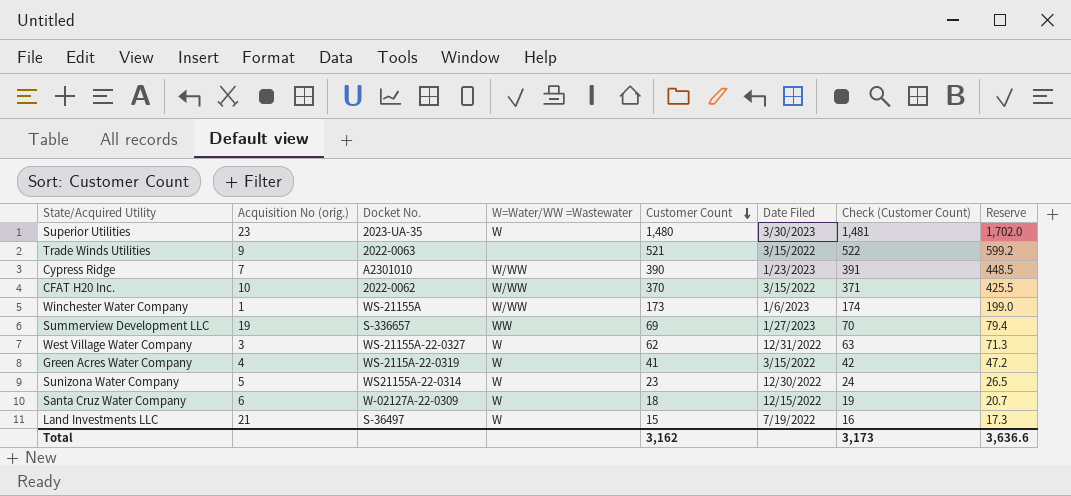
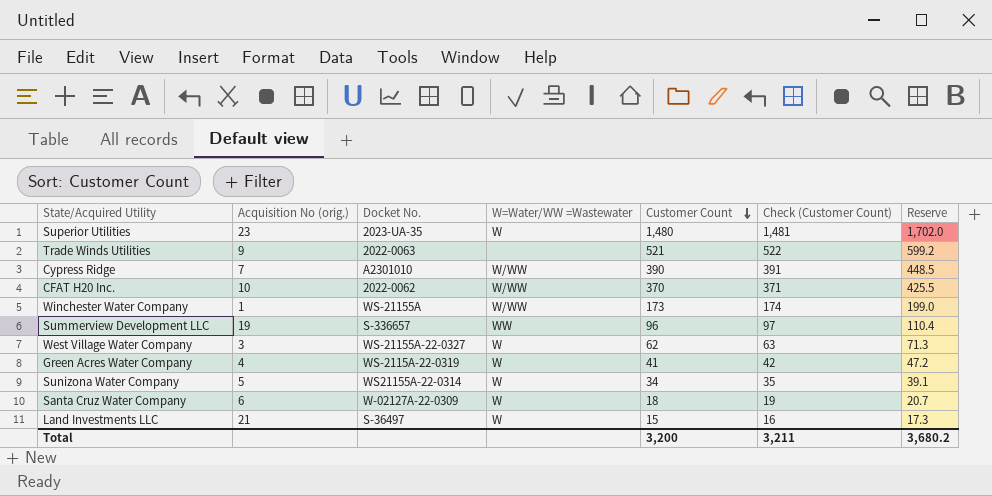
column Date Filed | position: 6 -> none
Summerview Development LLC | Customer Count: 69 -> 96
Summerview Development LLC | Check (Customer Count): 70 -> 97
Summerview Development LLC | Reserve: 79.4 -> 110.4
Sunizona Water Company | Customer Count: 23 -> 34
Sunizona Water Company | Check (Customer Count): 24 -> 35
Sunizona Water Company | Reserve: 26.5 -> 39.1
Total | Customer Count: 3,162 -> 3,200
Total | Check (Customer Count): 3,173 -> 3,211
Total | Reserve: 3,636.6 -> 3,680.2

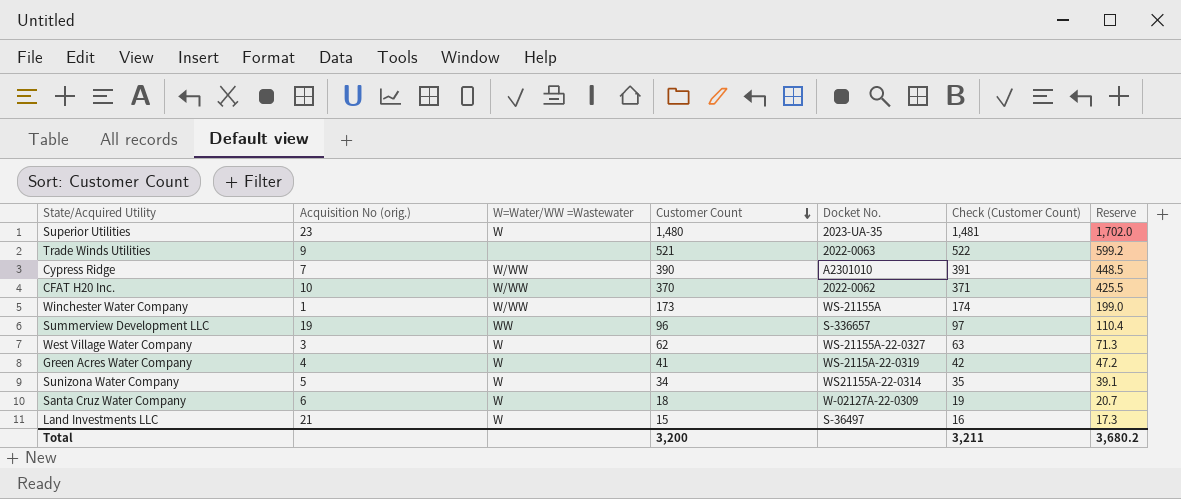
column Docket No. | position: 3 -> 5

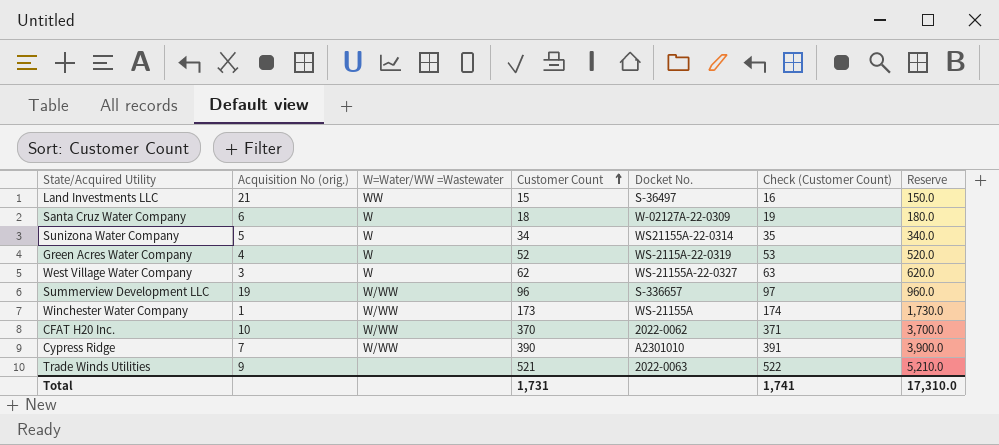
row order: Customer Count descending -> Customer Count ascending
column Reserve | formula: [Customer Count] * 1.15 -> [Customer Count] * 10
row Superior Utilities: 23 | W | 1,480 | 2023-UA-35 | 1,481 | 1,702.0 -> none
Land Investments LLC | W=Water/WW =Wastewater: W -> WW
Green Acres Water Company | Customer Count: 41 -> 52
Green Acres Water Company | Check (Customer Count): 42 -> 53
Summerview Development LLC | W=Water/WW =Wastewater: WW -> W/WW
Total | Customer Count: 3,200 -> 1,731
Total | Check (Customer Count): 3,211 -> 1,741
Total | Reserve: 3,680.2 -> 17,310.0

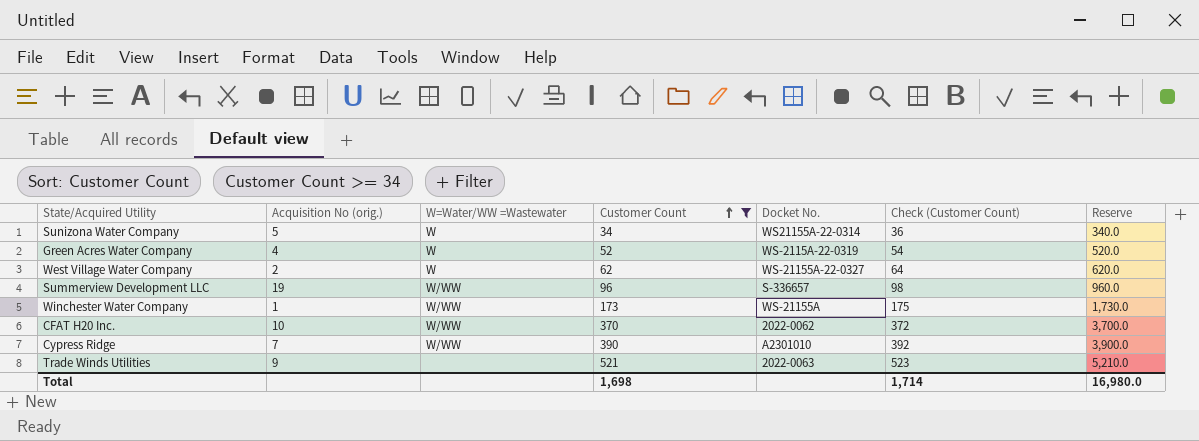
filter: none -> Customer Count >= 34
column Check (Customer Count) | formula: [Customer Count] + 1 -> [Customer Count] + 2
West Village Water Company | Acquisition No (orig.): 3 -> 2
Total | Customer Count: 1,731 -> 1,698
Total | Check (Customer Count): 1,741 -> 1,714
Total | Reserve: 17,310.0 -> 16,980.0

